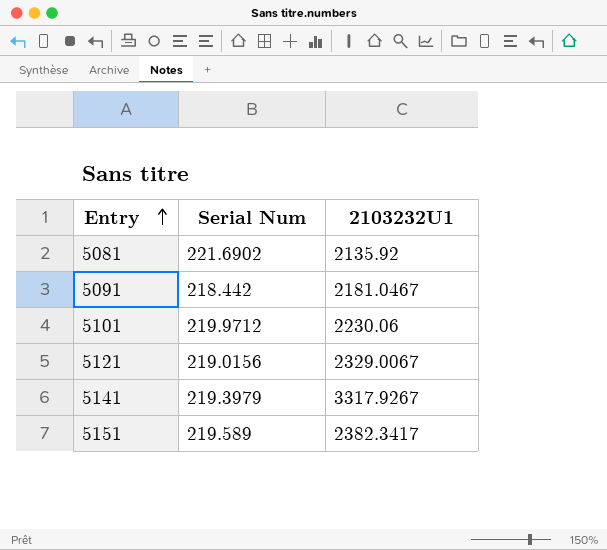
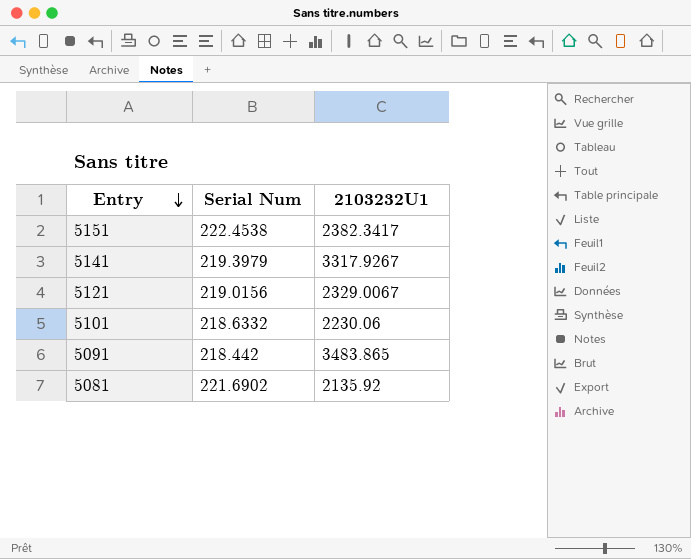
row order: Entry ascending -> Entry descending
5151 | Serial Num: 219.589 -> 222.4538
5101 | Serial Num: 219.9712 -> 218.6332
5091 | 2103232U1: 2181.0467 -> 3483.865

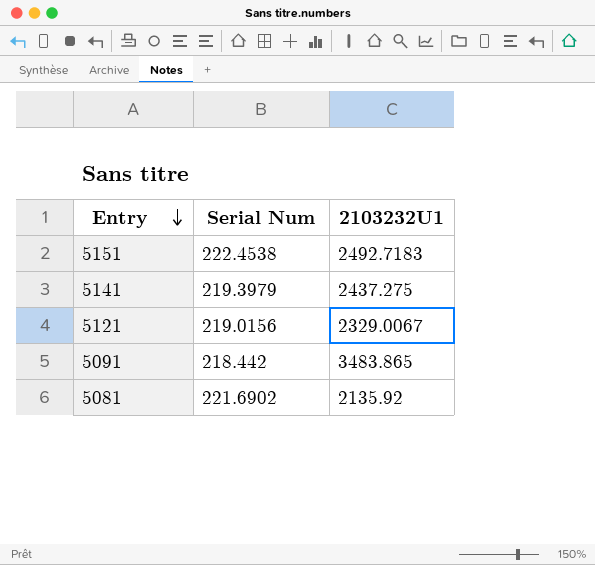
row 5101: 218.6332 | 2230.06 -> none
5151 | 2103232U1: 2382.3417 -> 2492.7183
5141 | 2103232U1: 3317.9267 -> 2437.275

